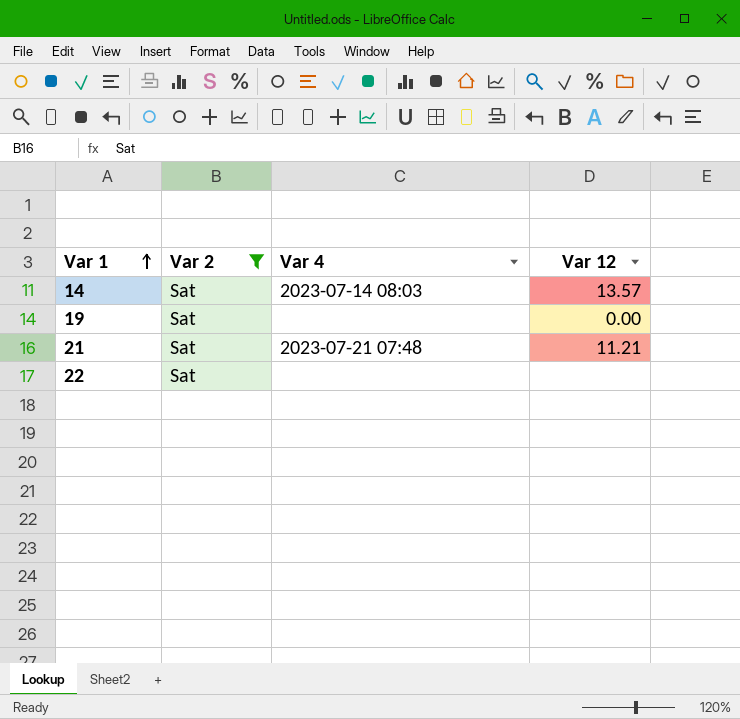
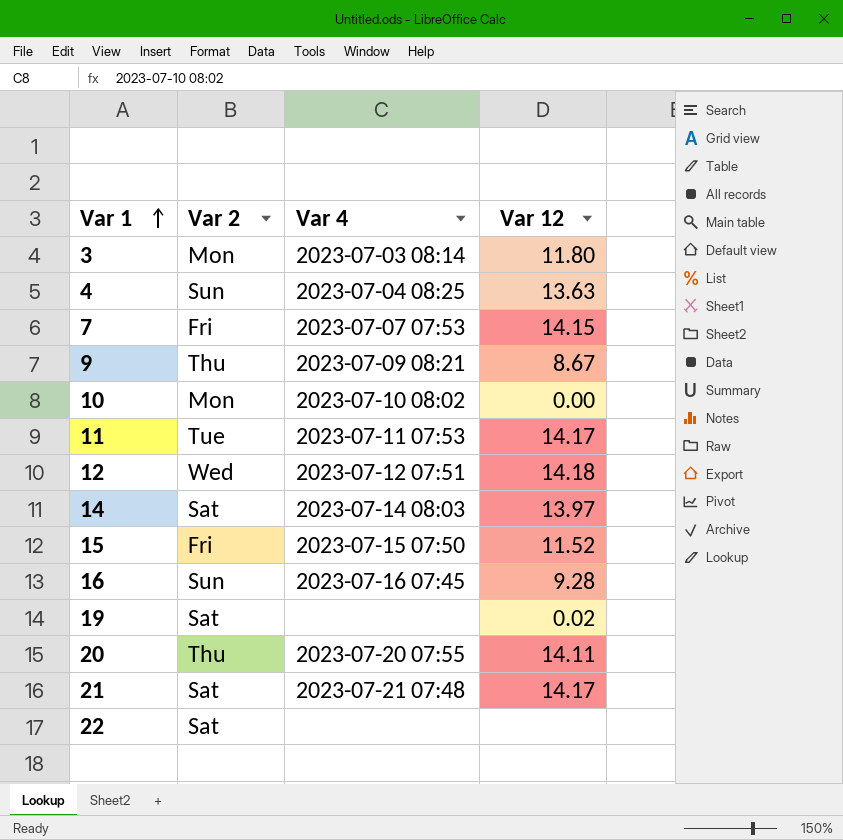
filter: Var 2 = Sat -> none
14 | Var 12: 13.57 -> 13.97
19 | Var 12: 0.00 -> 0.02
21 | Var 12: 11.21 -> 14.17

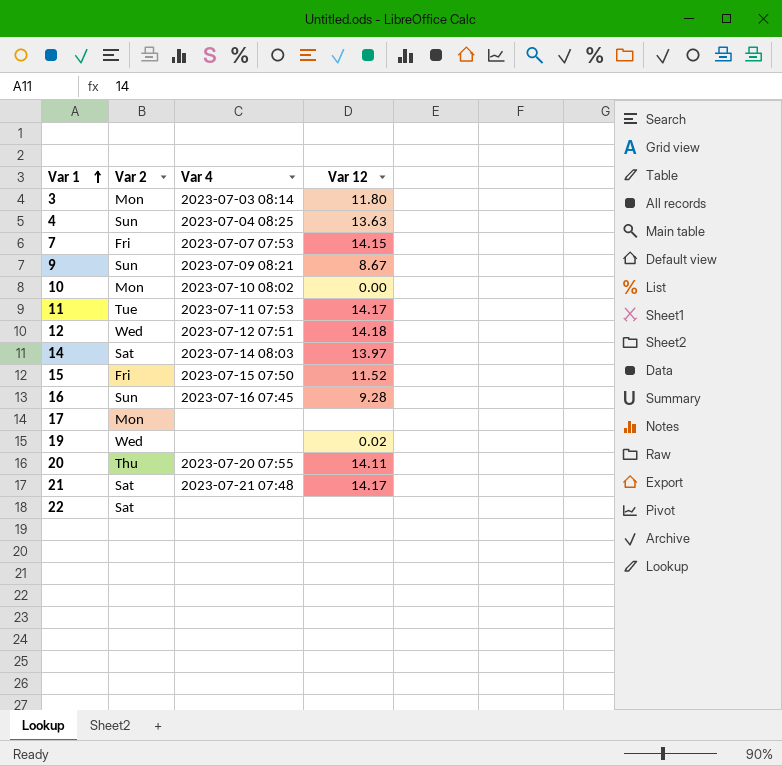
9 | Var 2: Thu -> Sun
row 17: none -> Mon | none | none
19 | Var 2: Sat -> Wed

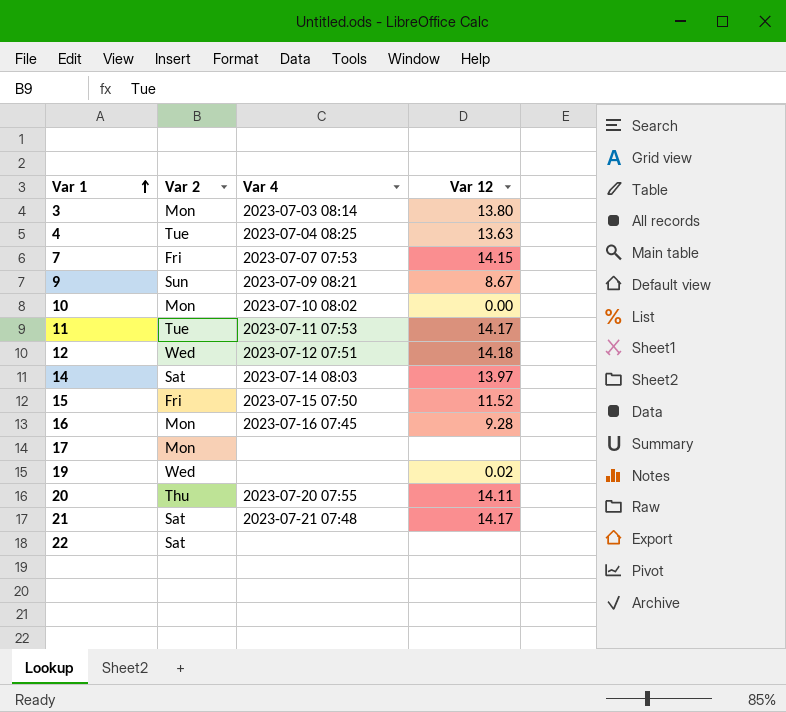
3 | Var 12: 11.80 -> 13.80
4 | Var 2: Sun -> Tue
16 | Var 2: Sun -> Mon

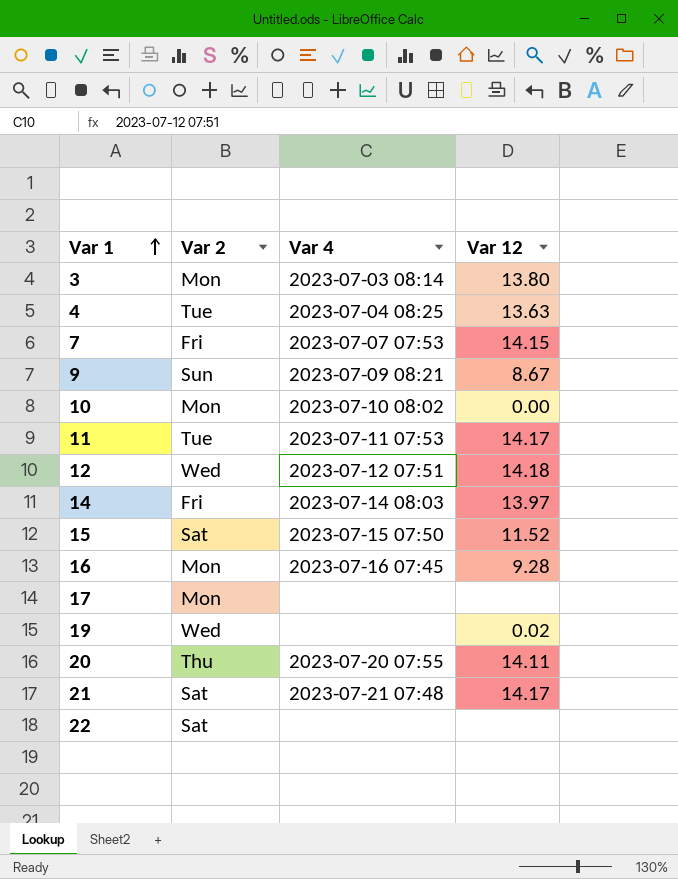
14 | Var 2: Sat -> Fri
15 | Var 2: Fri -> Sat

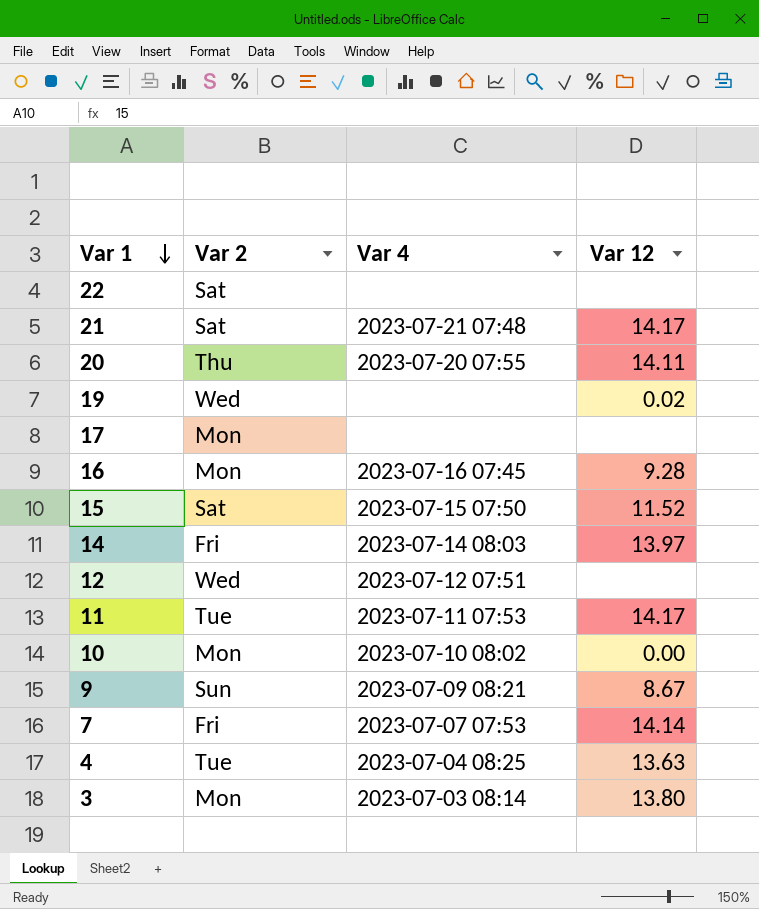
row order: Var 1 ascending -> Var 1 descending
12 | Var 12: 14.18 -> none
7 | Var 12: 14.15 -> 14.14

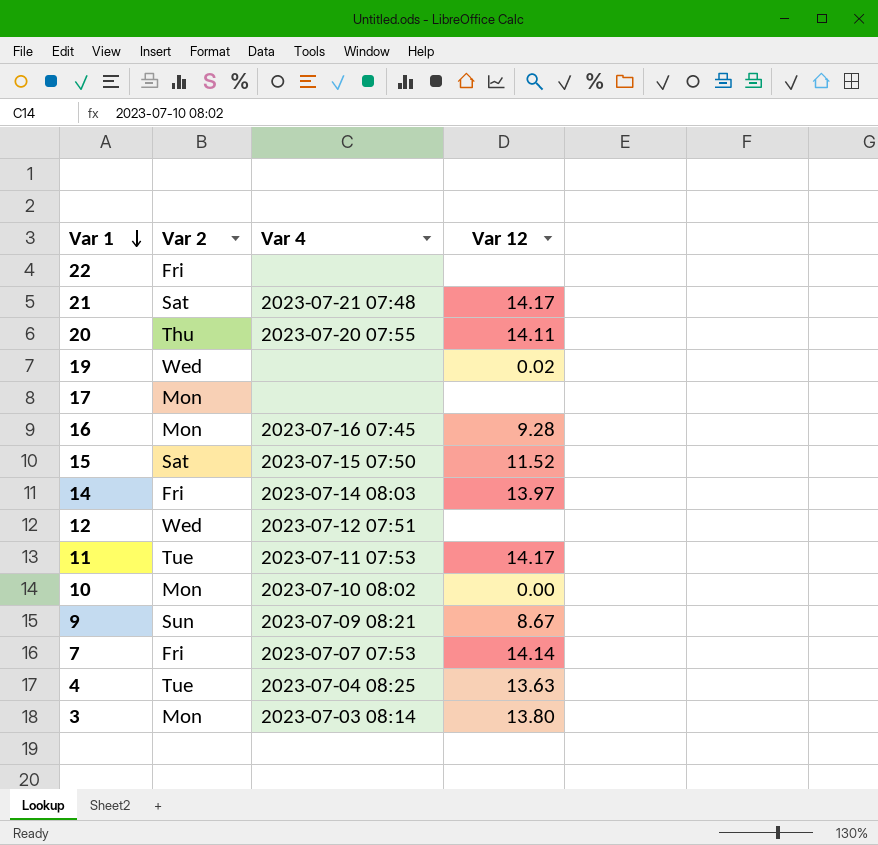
22 | Var 2: Sat -> Fri

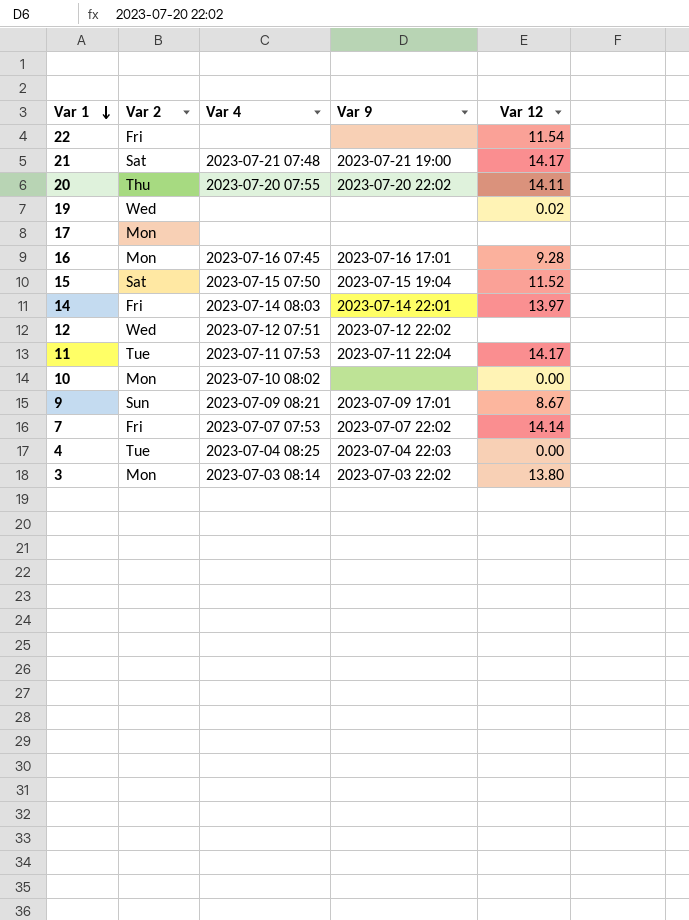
column Var 9 | position: none -> 4
22 | Var 12: none -> 11.54
4 | Var 12: 13.63 -> 0.00

